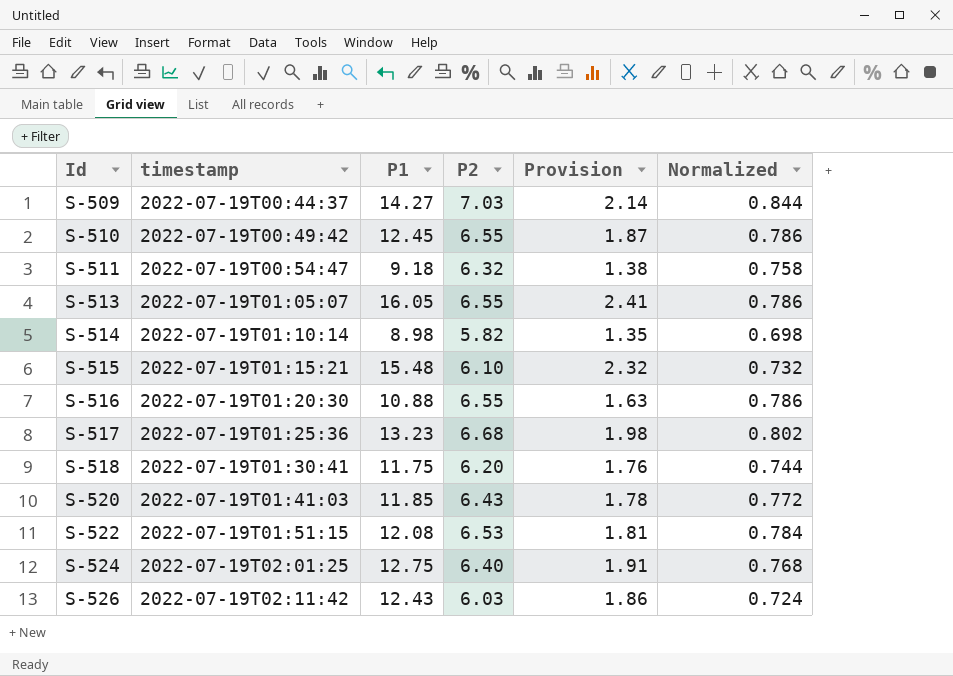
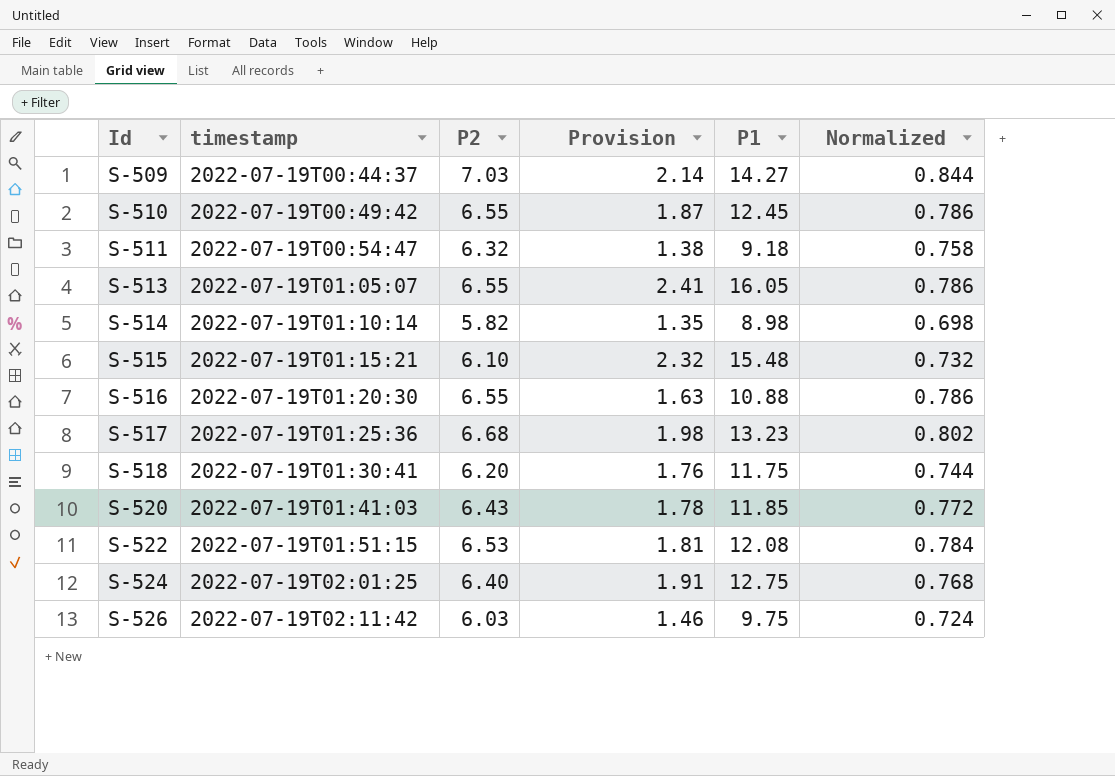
column P1 | position: 3 -> 5
S-526 | Provision: 1.86 -> 1.46
S-526 | P1: 12.43 -> 9.75

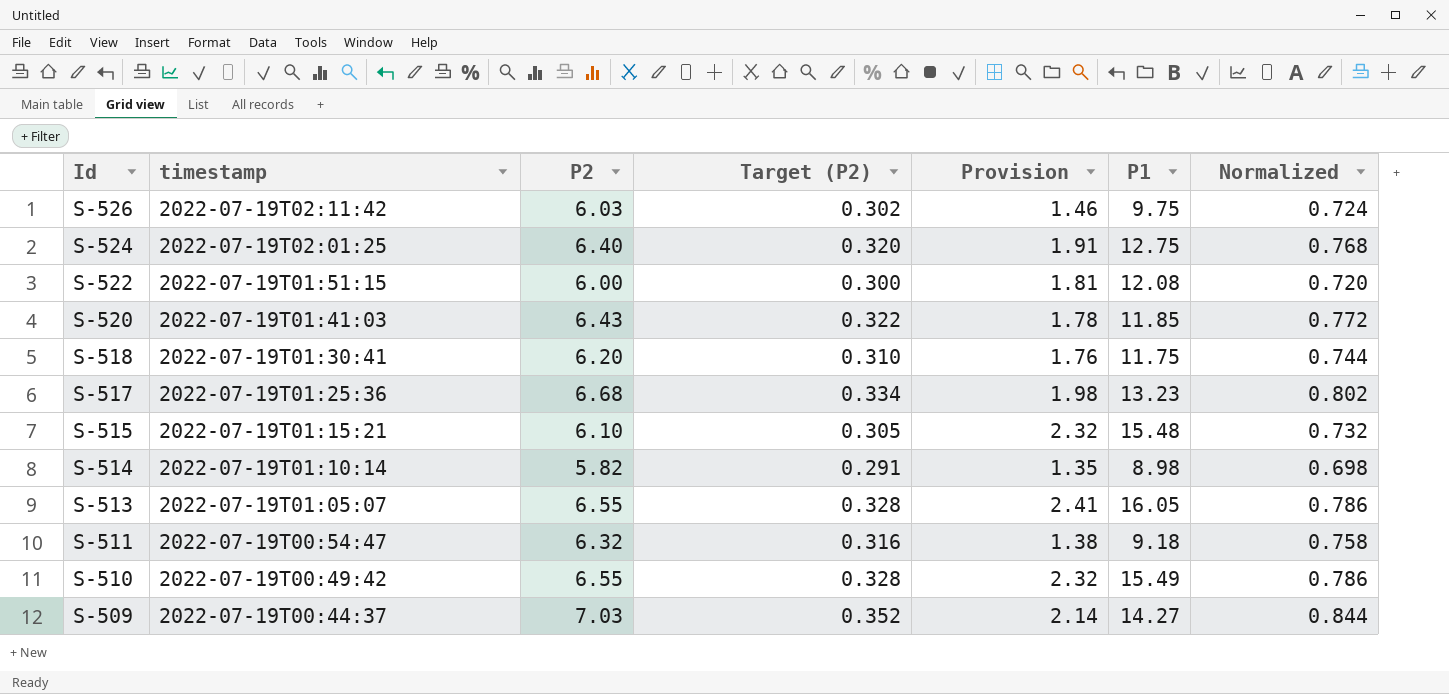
row order: Id ascending -> Id descending
column Target (P2) | formula: none -> [P2] * 0.05
row S-516: 2022-07-19T01:20:30 | 6.55 | 1.63 | 10.88 | 0.786 -> none
S-522 | P2: 6.53 -> 6.00
S-522 | Normalized: 0.784 -> 0.720
S-510 | Provision: 1.87 -> 2.32
S-510 | P1: 12.45 -> 15.49

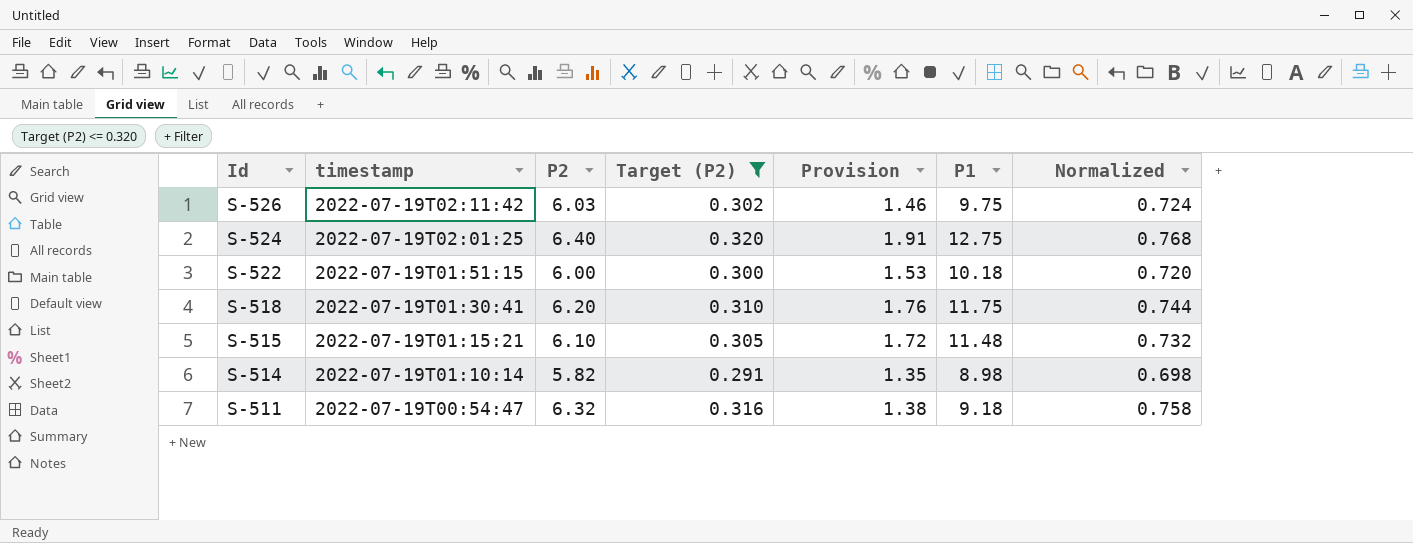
filter: none -> Target (P2) <= 0.320
S-522 | Provision: 1.81 -> 1.53
S-522 | P1: 12.08 -> 10.18
S-515 | Provision: 2.32 -> 1.72
S-515 | P1: 15.48 -> 11.48

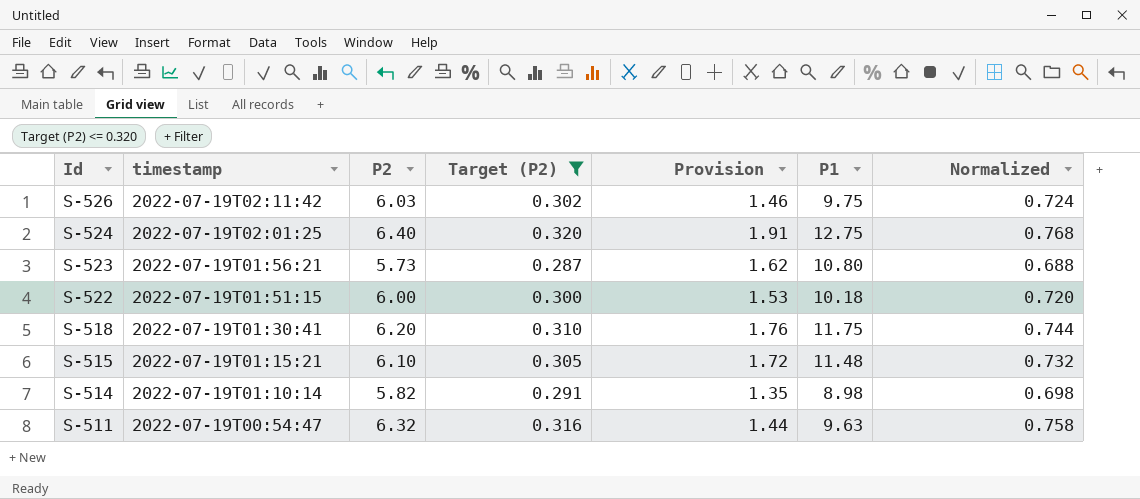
row S-523: none -> 2022-07-19T01:56:21 | 5.73 | 0.287 | 1.62 | 10.80 | 0.688
S-511 | Provision: 1.38 -> 1.44
S-511 | P1: 9.18 -> 9.63

